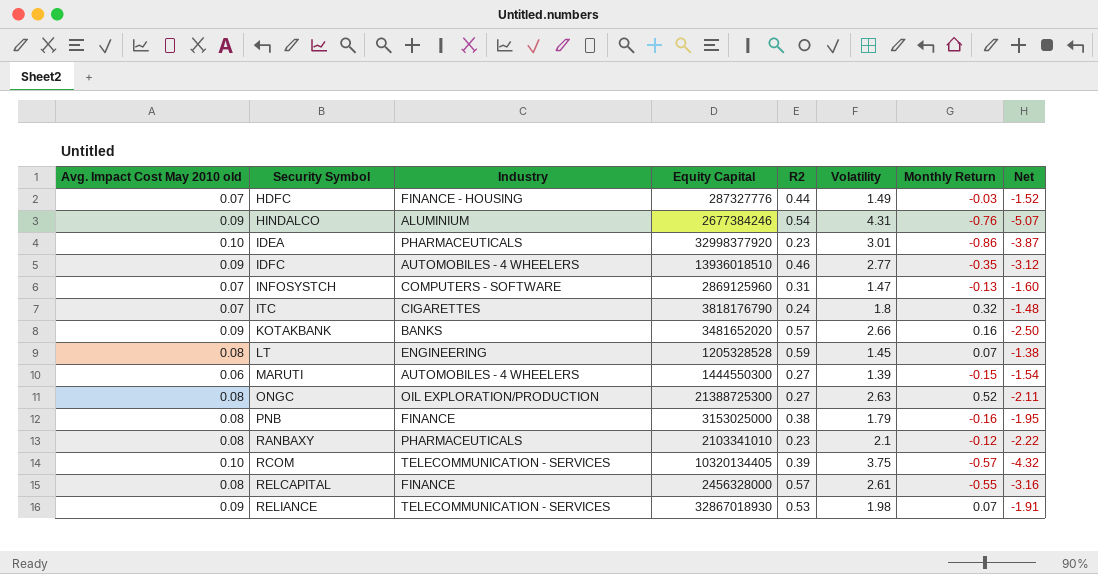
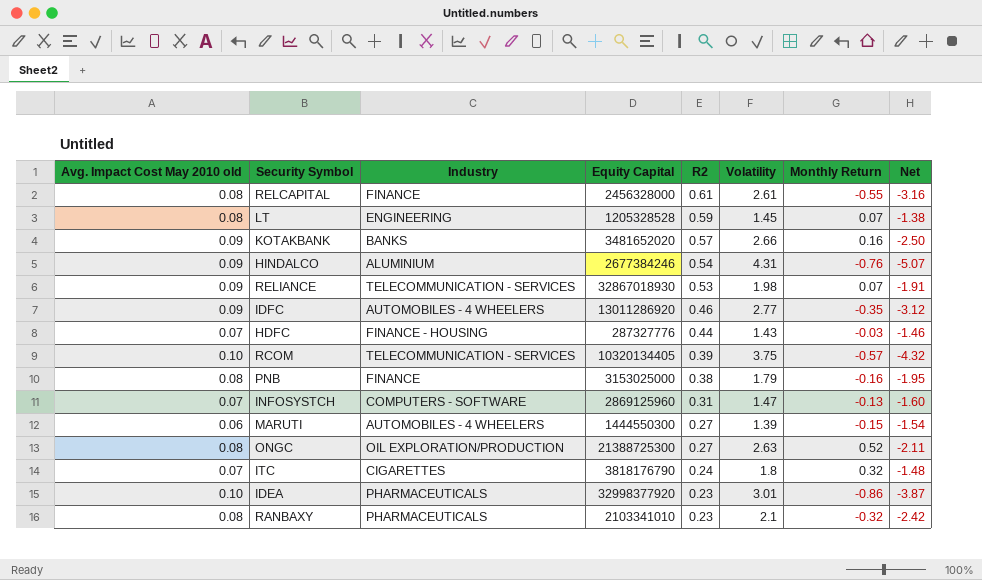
row order: Security Symbol ascending -> R2 descending
RELCAPITAL | R2: 0.57 -> 0.61
IDFC | Equity Capital: 13936018510 -> 13011286920
HDFC | Volatility: 1.49 -> 1.43
HDFC | Net: -1.52 -> -1.46
RANBAXY | Monthly Return: -0.12 -> -0.32
RANBAXY | Net: -2.22 -> -2.42

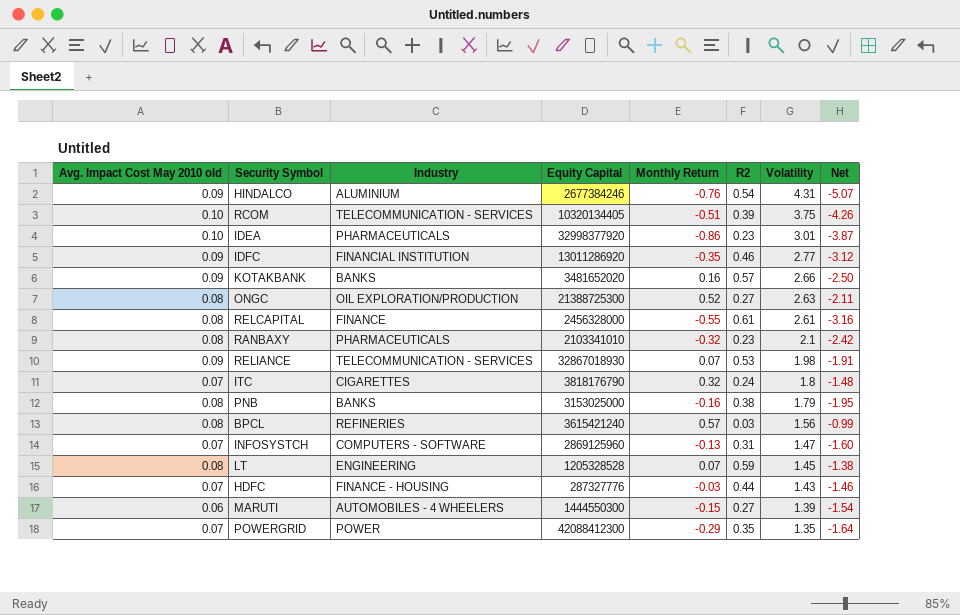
row order: R2 descending -> Volatility descending
column Monthly Return | position: 7 -> 5
RCOM | Monthly Return: -0.57 -> -0.51
RCOM | Net: -4.32 -> -4.26
IDFC | Industry: AUTOMOBILES - 4 WHEELERS -> FINANCIAL INSTITUTION
PNB | Industry: FINANCE -> BANKS
row BPCL: none -> 0.08 | REFINERIES | 3615421240 | 0.57 | 0.03 | 1.56 | -0.99
row POWERGRID: none -> 0.07 | POWER | 42088412300 | -0.29 | 0.35 | 1.35 | -1.64

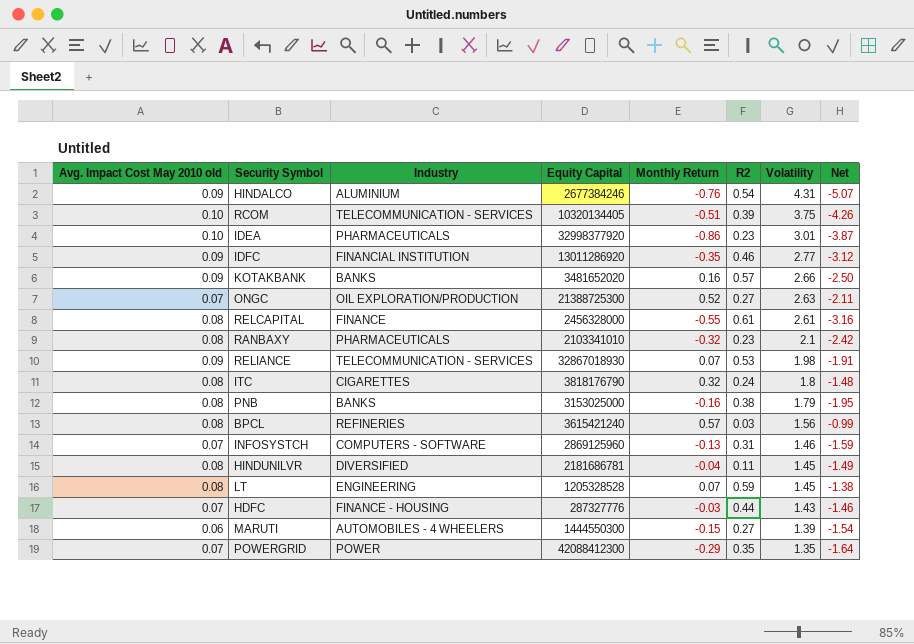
ONGC | Avg. Impact Cost May 2010 old: 0.08 -> 0.07
ITC | Avg. Impact Cost May 2010 old: 0.07 -> 0.08
INFOSYSTCH | Volatility: 1.47 -> 1.46
INFOSYSTCH | Net: -1.60 -> -1.59
row HINDUNILVR: none -> 0.08 | DIVERSIFIED | 2181686781 | -0.04 | 0.11 | 1.45 | -1.49

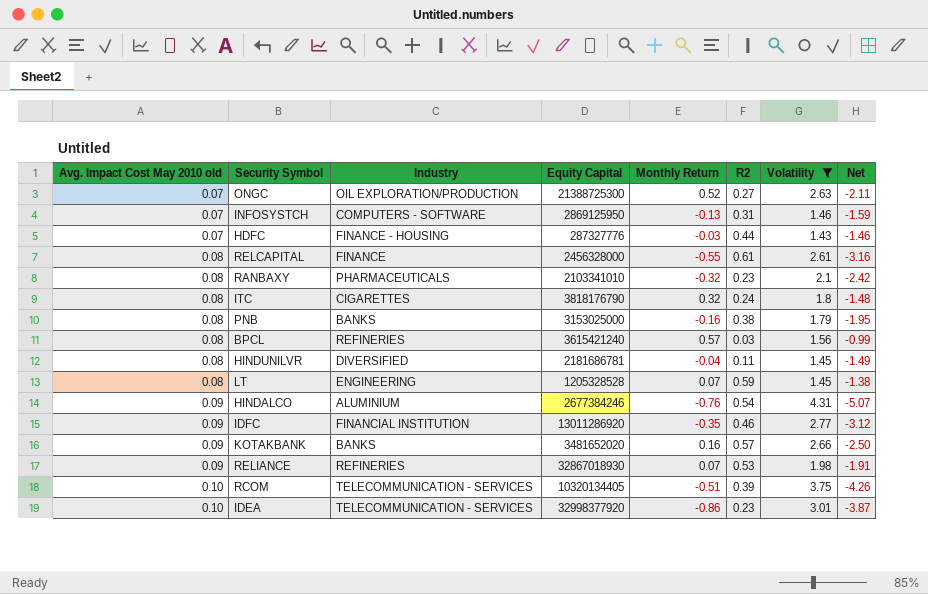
filter: none -> Volatility >= 1.43
row order: Volatility descending -> Avg. Impact Cost May 2010 old ascending
INFOSYSTCH | Equity Capital: 2869125960 -> 2869125950
RELIANCE | Industry: TELECOMMUNICATION - SERVICES -> REFINERIES
IDEA | Industry: PHARMACEUTICALS -> TELECOMMUNICATION - SERVICES

